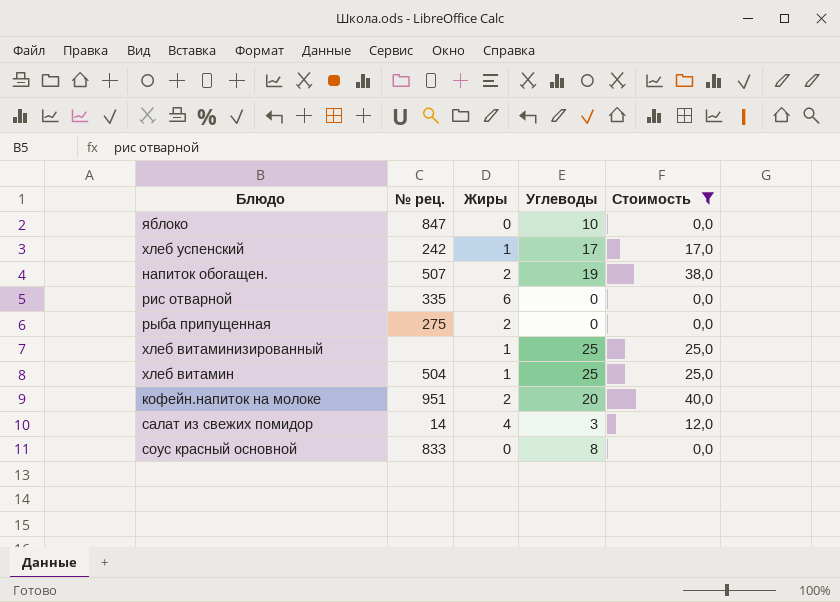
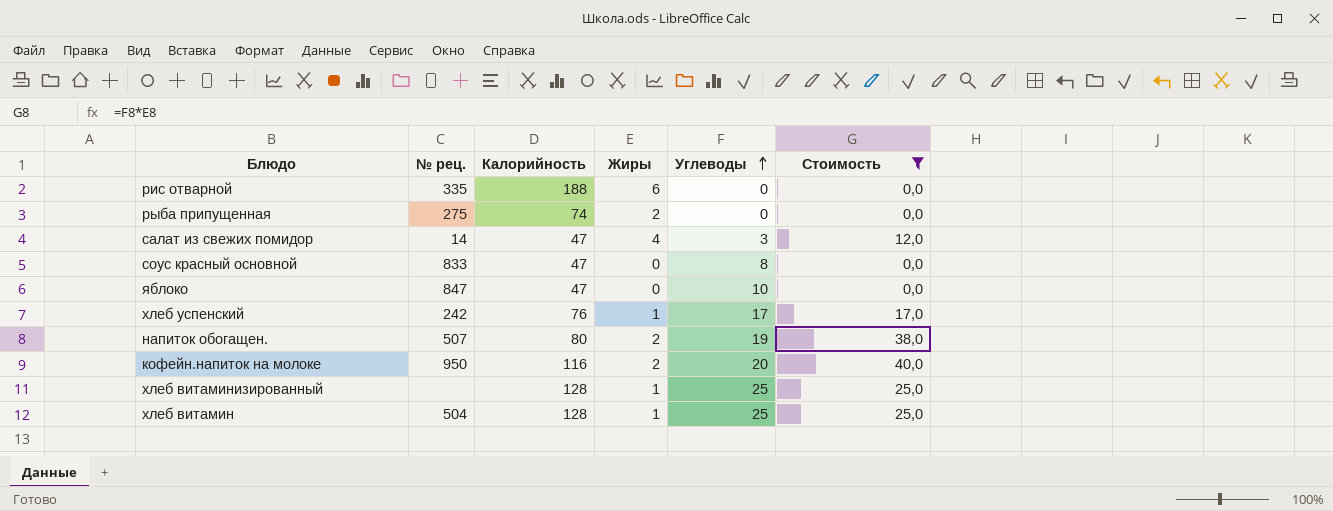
row order: none -> Углеводы ascending
column Калорийность | position: none -> 3
кофейн.напиток на молоке | № рец.: 951 -> 950

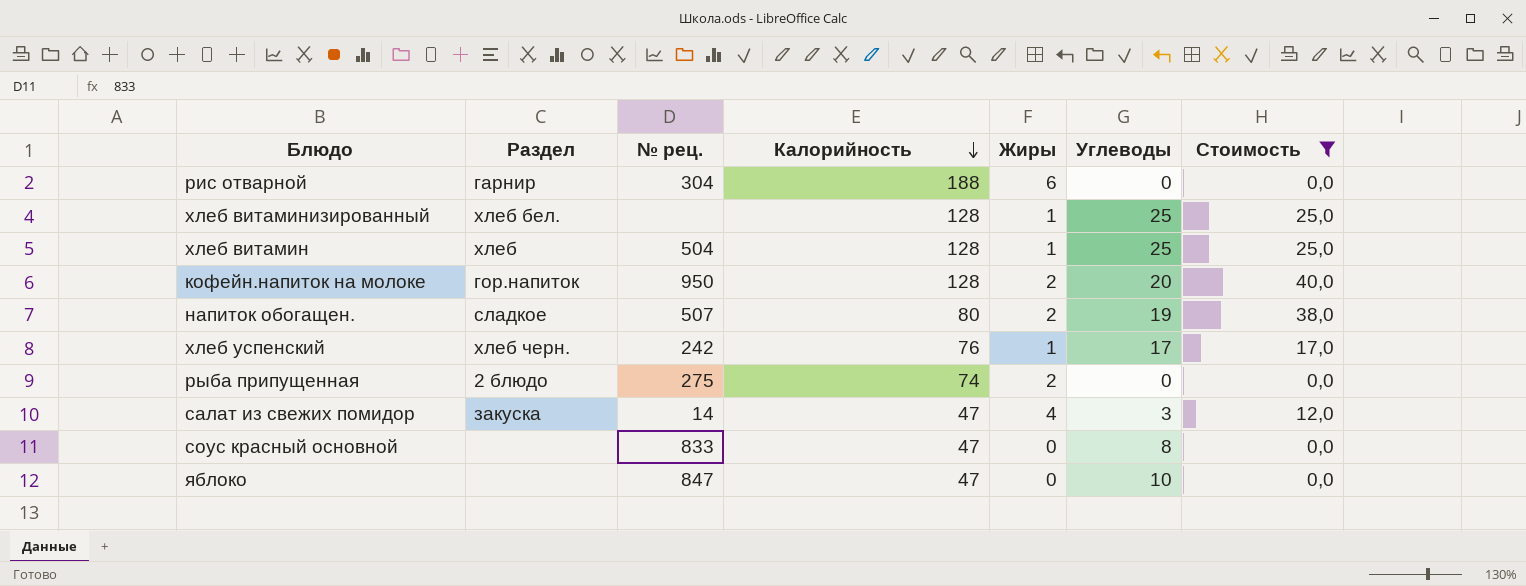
row order: Углеводы ascending -> Калорийность descending
column Раздел | position: none -> 2
рис отварной | № рец.: 335 -> 304
кофейн.напиток на молоке | Калорийность: 116 -> 128

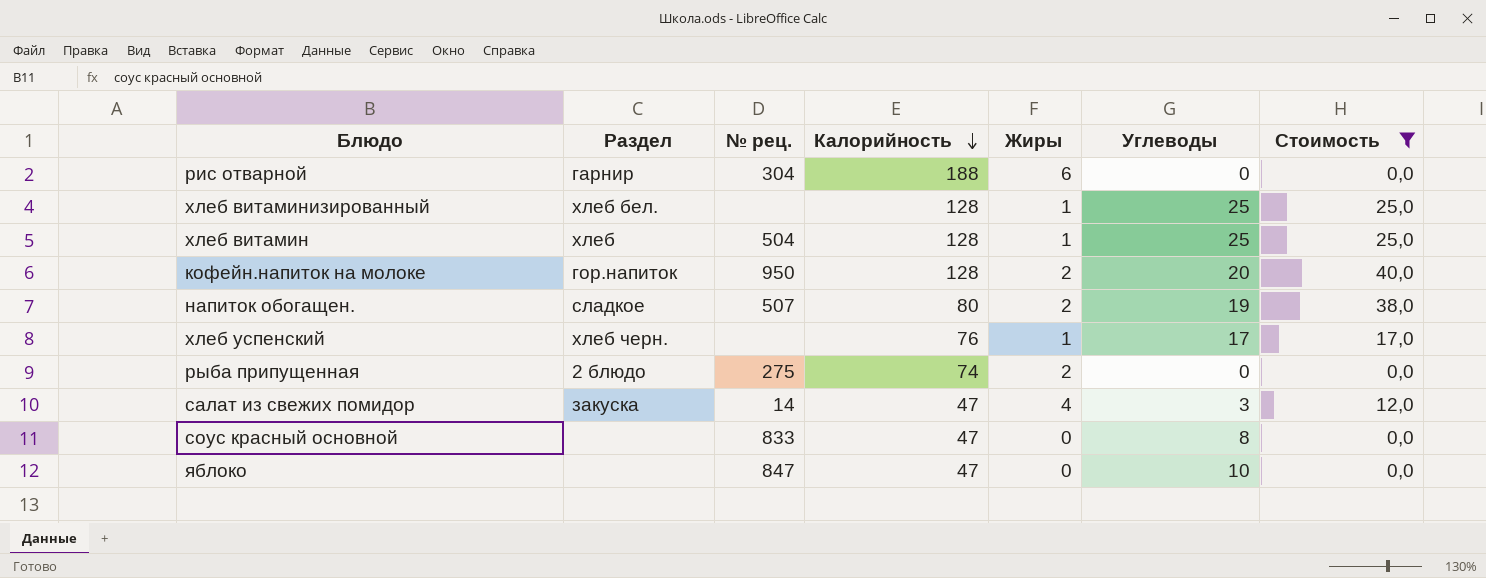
хлеб успенский | № рец.: 242 -> none

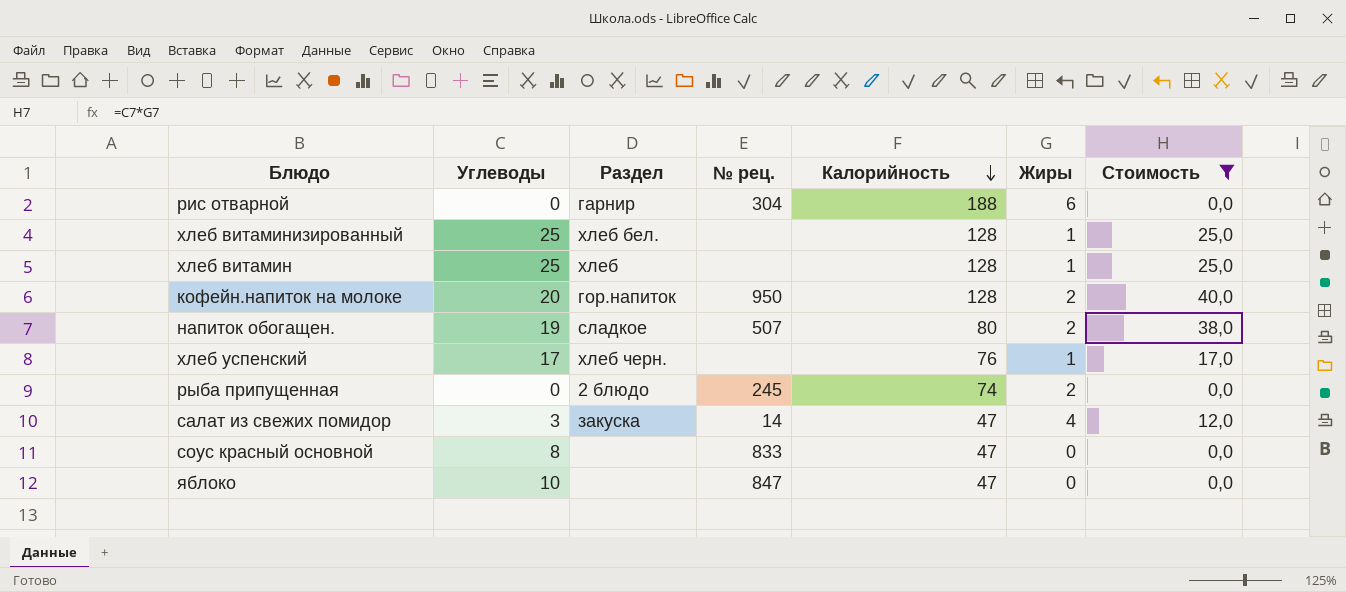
column Углеводы | position: 6 -> 2
хлеб витамин | № рец.: 504 -> none
рыба припущенная | № рец.: 275 -> 245

